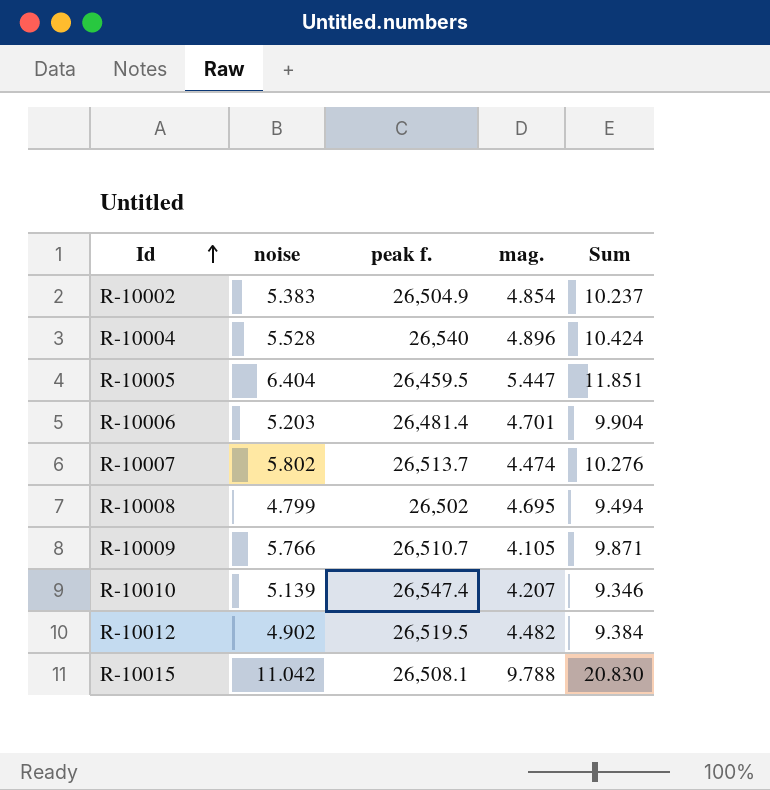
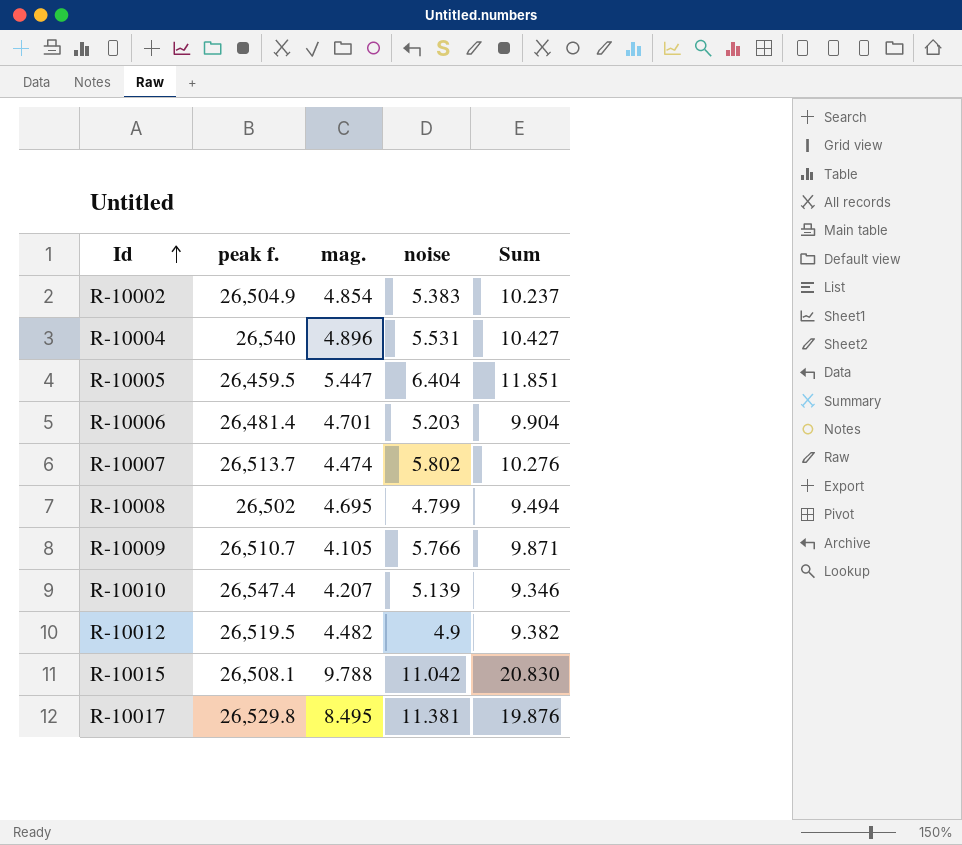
column noise | position: 2 -> 4
R-10004 | noise: 5.528 -> 5.531
R-10004 | Sum: 10.424 -> 10.427
R-10012 | noise: 4.902 -> 4.9
R-10012 | Sum: 9.384 -> 9.382
row R-10017: none -> 26,529.8 | 8.495 | 11.381 | 19.876

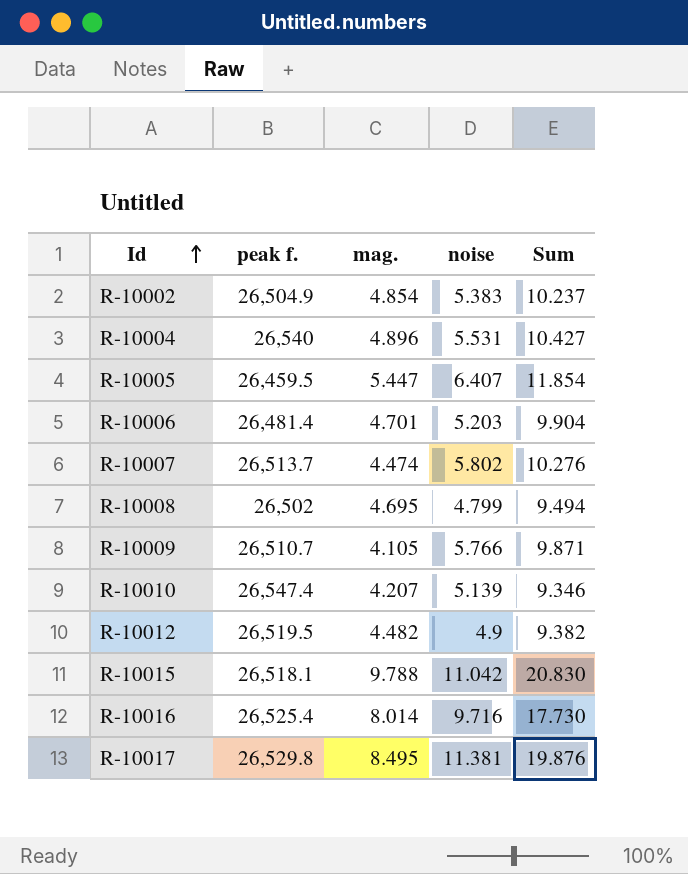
R-10005 | noise: 6.404 -> 6.407
R-10005 | Sum: 11.851 -> 11.854
R-10015 | peak f.: 26,508.1 -> 26,518.1
row R-10016: none -> 26,525.4 | 8.014 | 9.716 | 17.730

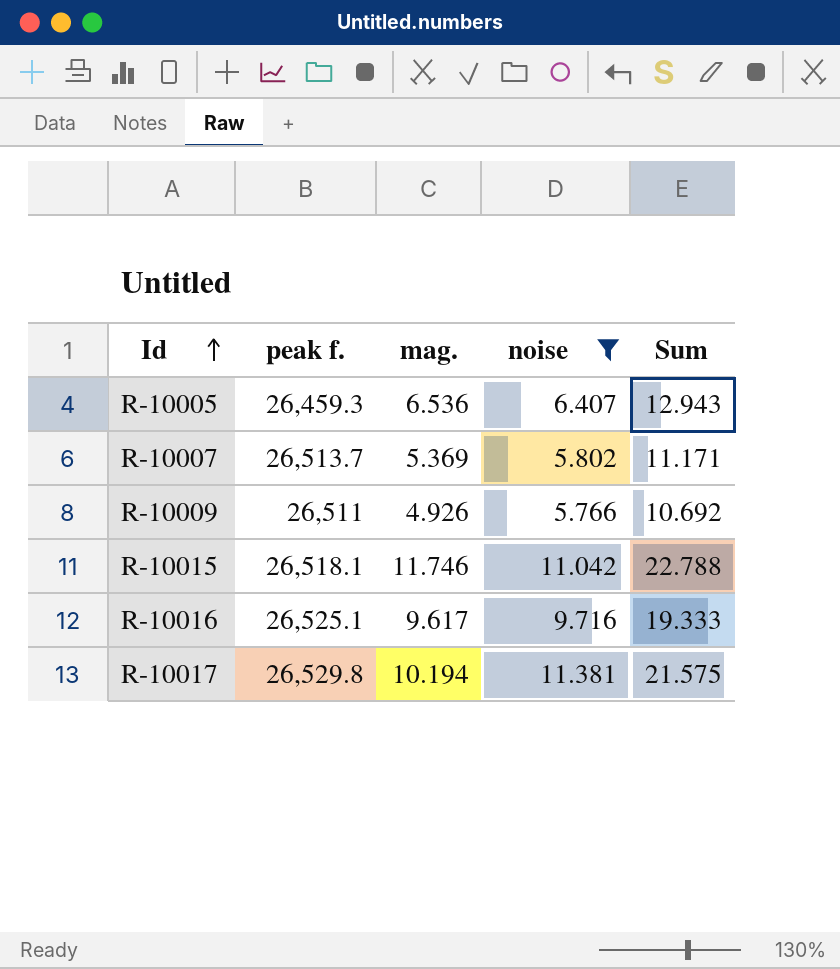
filter: none -> noise >= 5.766
R-10005 | peak f.: 26,459.5 -> 26,459.3
R-10005 | mag.: 5.447 -> 6.536
R-10005 | Sum: 11.854 -> 12.943
R-10007 | mag.: 4.474 -> 5.369
R-10007 | Sum: 10.276 -> 11.171
R-10009 | peak f.: 26,510.7 -> 26,511
R-10009 | mag.: 4.105 -> 4.926
R-10009 | Sum: 9.871 -> 10.692
R-10015 | mag.: 9.788 -> 11.746
R-10015 | Sum: 20.830 -> 22.788
R-10016 | peak f.: 26,525.4 -> 26,525.1
R-10016 | mag.: 8.014 -> 9.617
R-10016 | Sum: 17.730 -> 19.333
R-10017 | mag.: 8.495 -> 10.194
R-10017 | Sum: 19.876 -> 21.575

